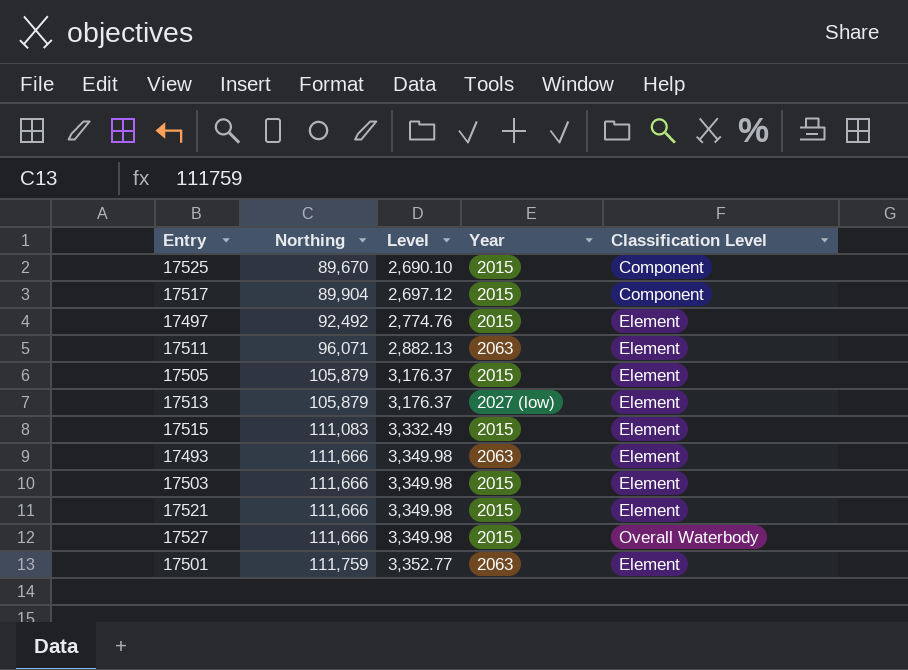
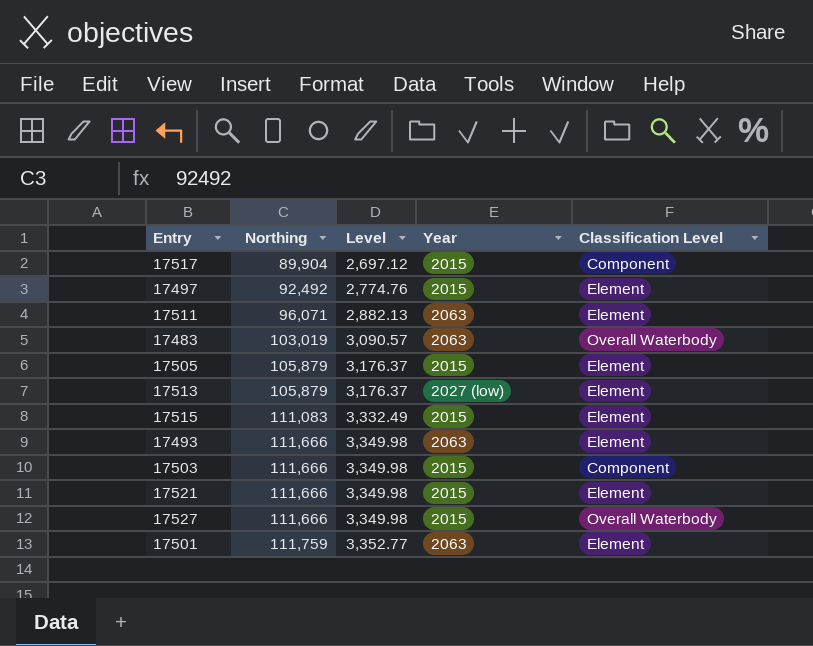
row 17525: 89,670 | 2,690.10 | 2015 | Component -> none
row 17483: none -> 103,019 | 3,090.57 | 2063 | Overall Waterbody
17503 | Classification Level: Element -> Component

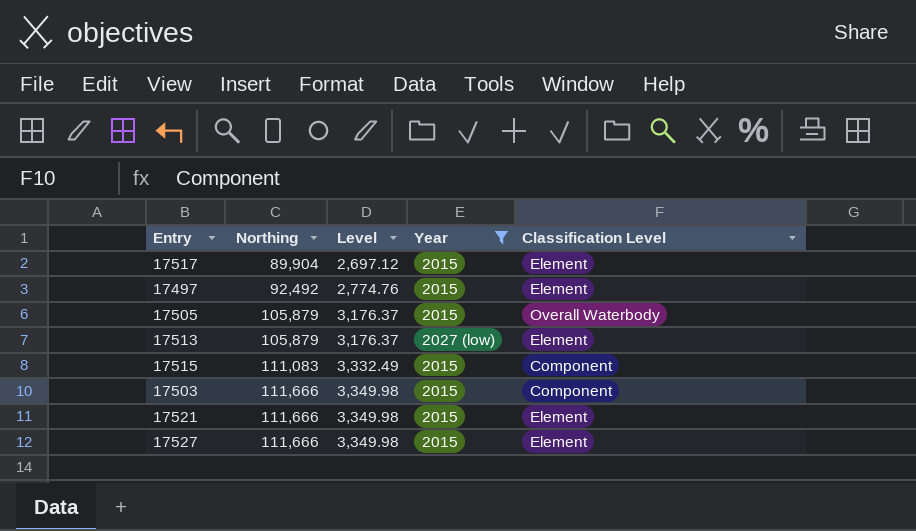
filter: none -> Year != 2063
17517 | Classification Level: Component -> Element
17505 | Classification Level: Element -> Overall Waterbody
17515 | Classification Level: Element -> Component
17527 | Classification Level: Overall Waterbody -> Element

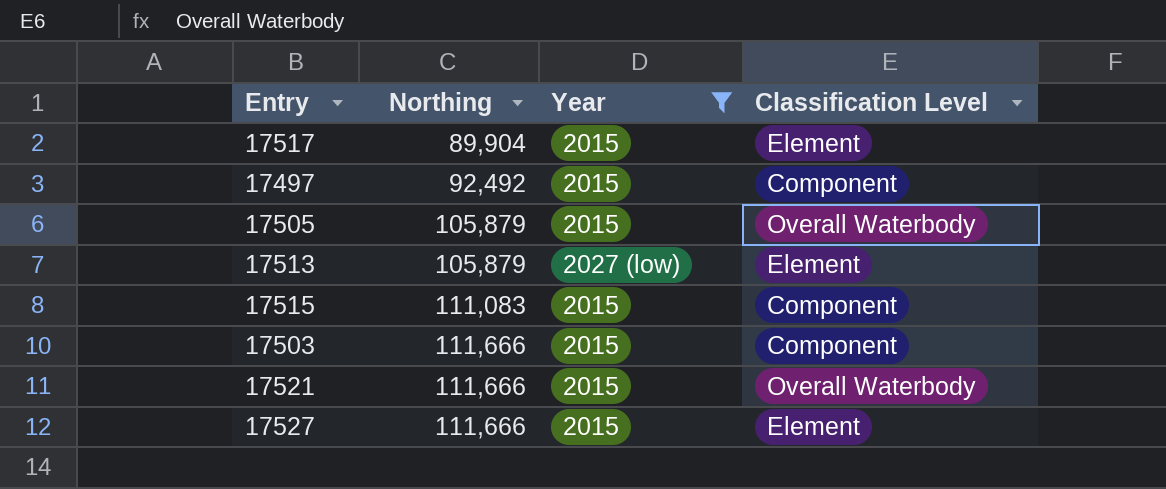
column Level | formula: [Northing] * 0.03 -> none
17497 | Classification Level: Element -> Component
17521 | Classification Level: Element -> Overall Waterbody

